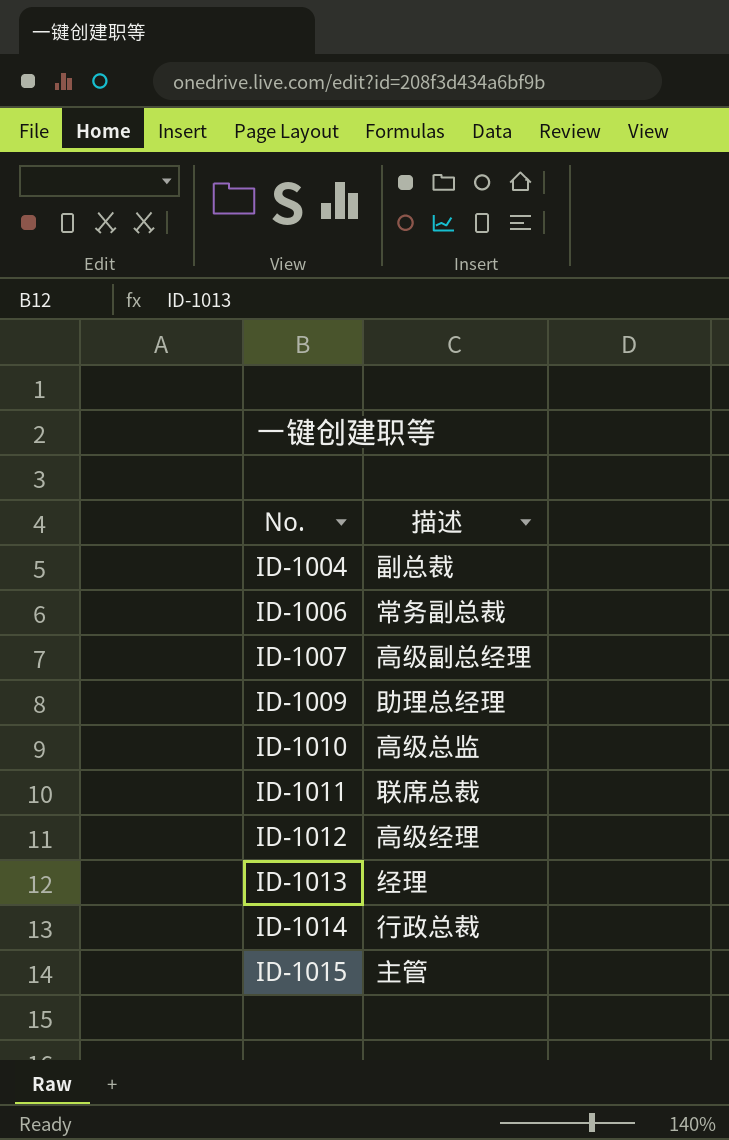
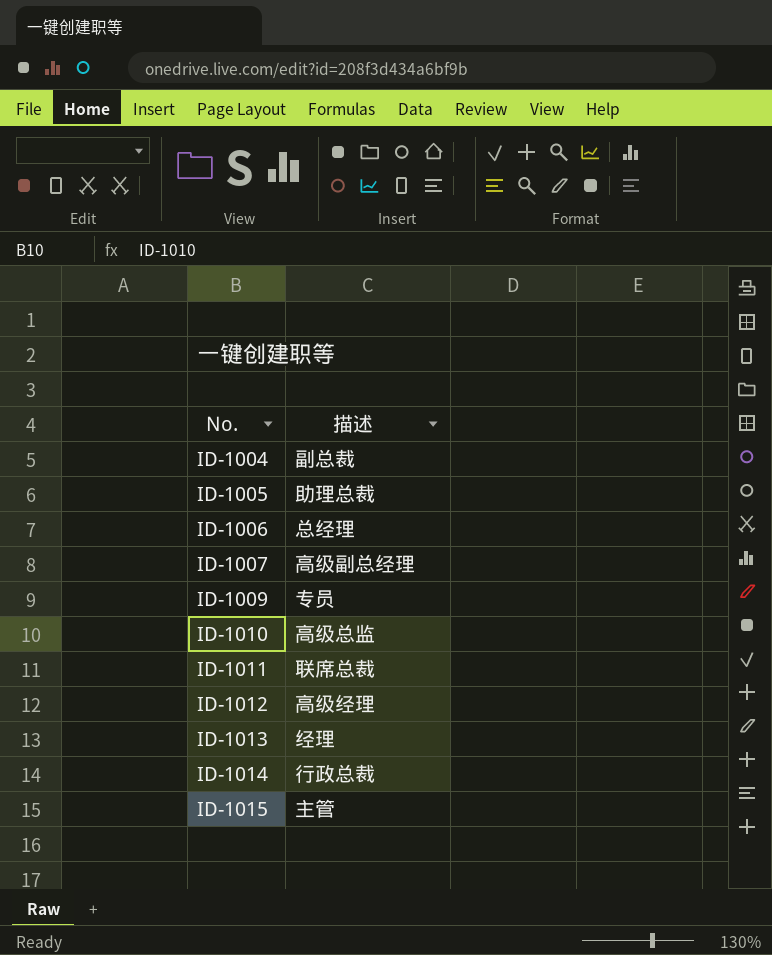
row ID-1005: none -> 助理总裁
ID-1006 | 描述: 常务副总裁 -> 总经理
ID-1009 | 描述: 助理总经理 -> 专员

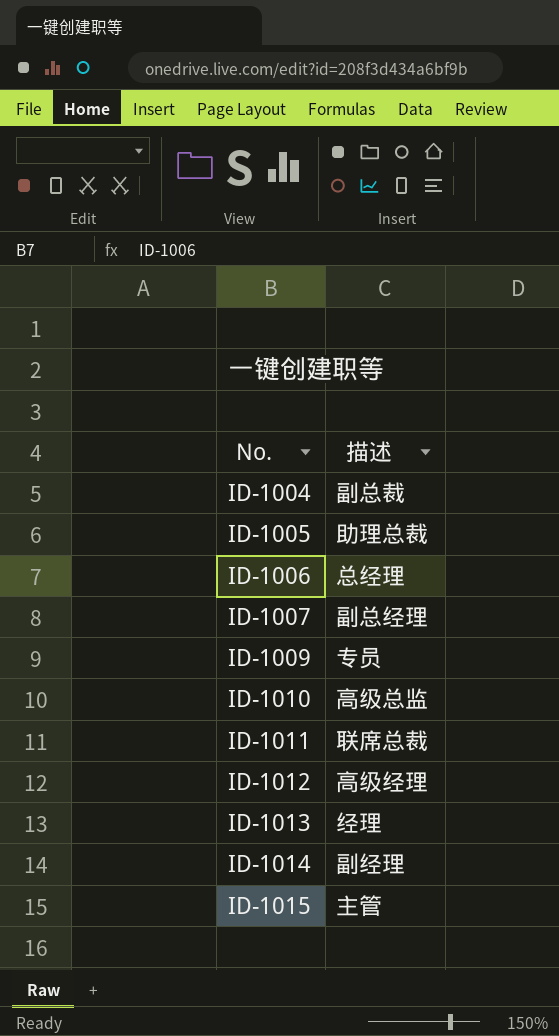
ID-1007 | 描述: 高级副总经理 -> 副总经理
ID-1014 | 描述: 行政总裁 -> 副经理

